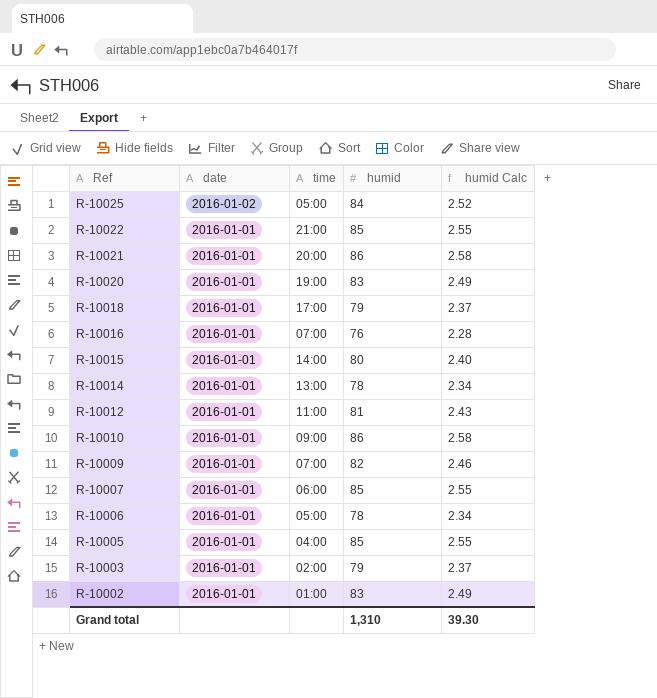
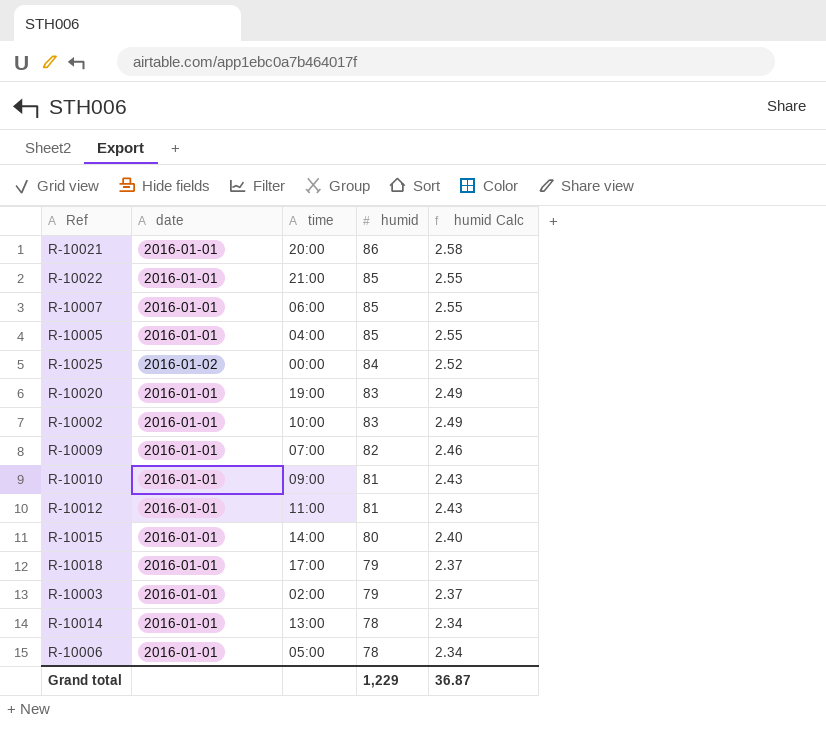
row order: Ref descending -> humid descending
row R-10016: 2016-01-01 | 07:00 | 76 | 2.28 -> none
R-10025 | time: 05:00 -> 00:00
R-10002 | time: 01:00 -> 10:00
R-10010 | humid: 86 -> 81
R-10010 | humid Calc: 2.58 -> 2.43
Grand total | humid: 1,310 -> 1,229
Grand total | humid Calc: 39.30 -> 36.87

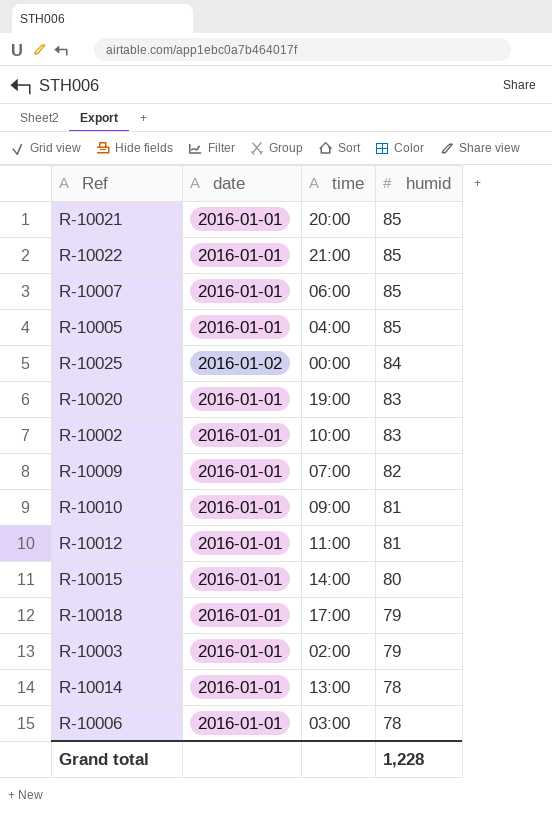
column humid Calc | formula: [humid] * 0.03 -> none
R-10021 | humid: 86 -> 85
R-10006 | time: 05:00 -> 03:00
Grand total | humid: 1,229 -> 1,228

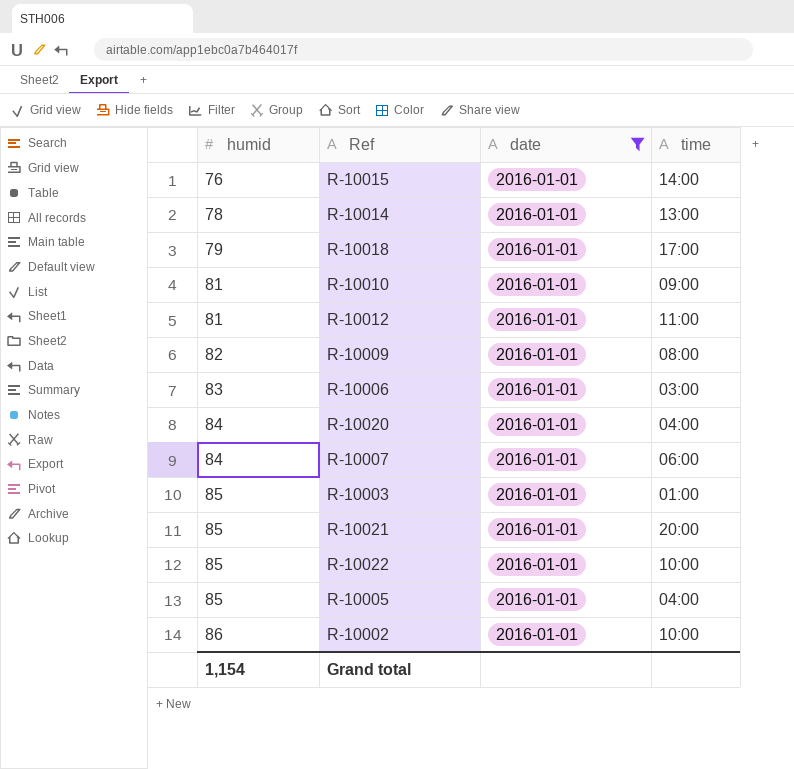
filter: none -> date = 2016-01-01
row order: humid descending -> humid ascending
column humid | position: 4 -> 1
R-10015 | humid: 80 -> 76
R-10009 | time: 07:00 -> 08:00
R-10006 | humid: 78 -> 83
R-10020 | humid: 83 -> 84
R-10020 | time: 19:00 -> 04:00
R-10007 | humid: 85 -> 84
R-10003 | humid: 79 -> 85
R-10003 | time: 02:00 -> 01:00
R-10022 | time: 21:00 -> 10:00
R-10002 | humid: 83 -> 86
Grand total | humid: 1,228 -> 1,154

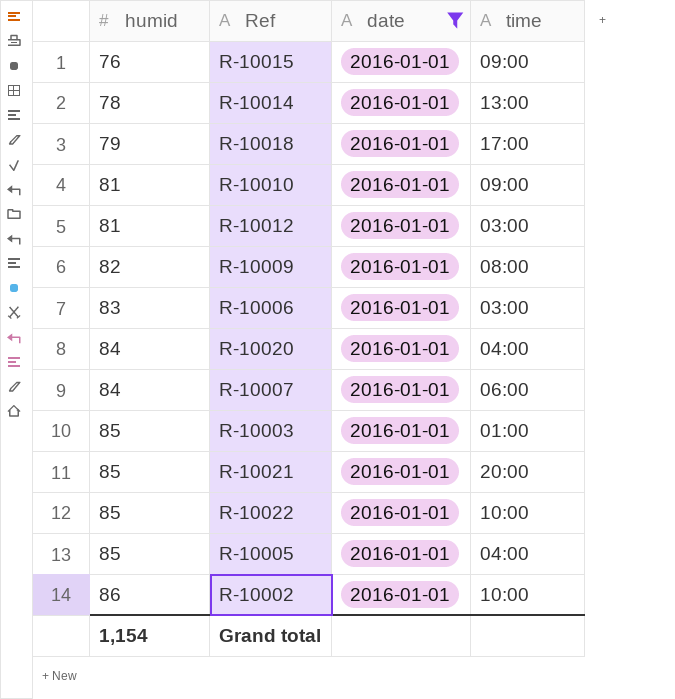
R-10015 | time: 14:00 -> 09:00
R-10012 | time: 11:00 -> 03:00

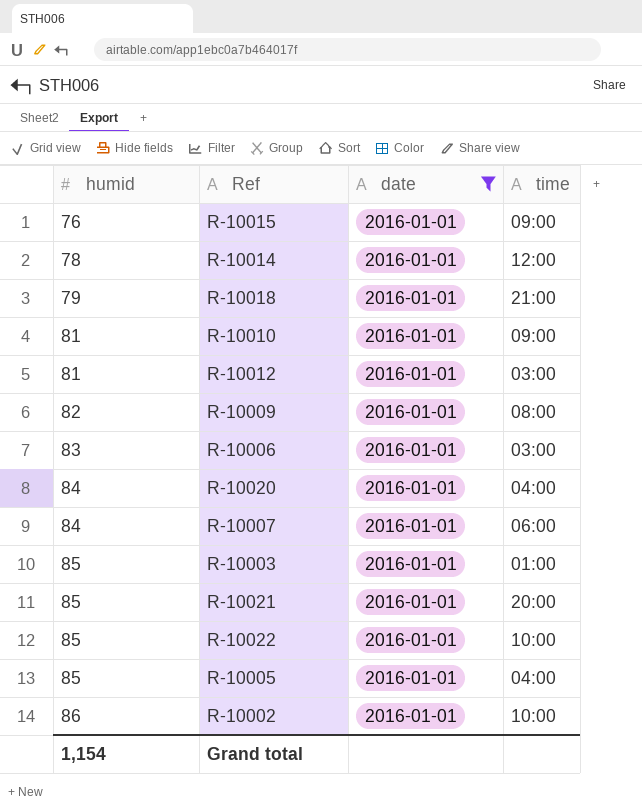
R-10014 | time: 13:00 -> 12:00
R-10018 | time: 17:00 -> 21:00

